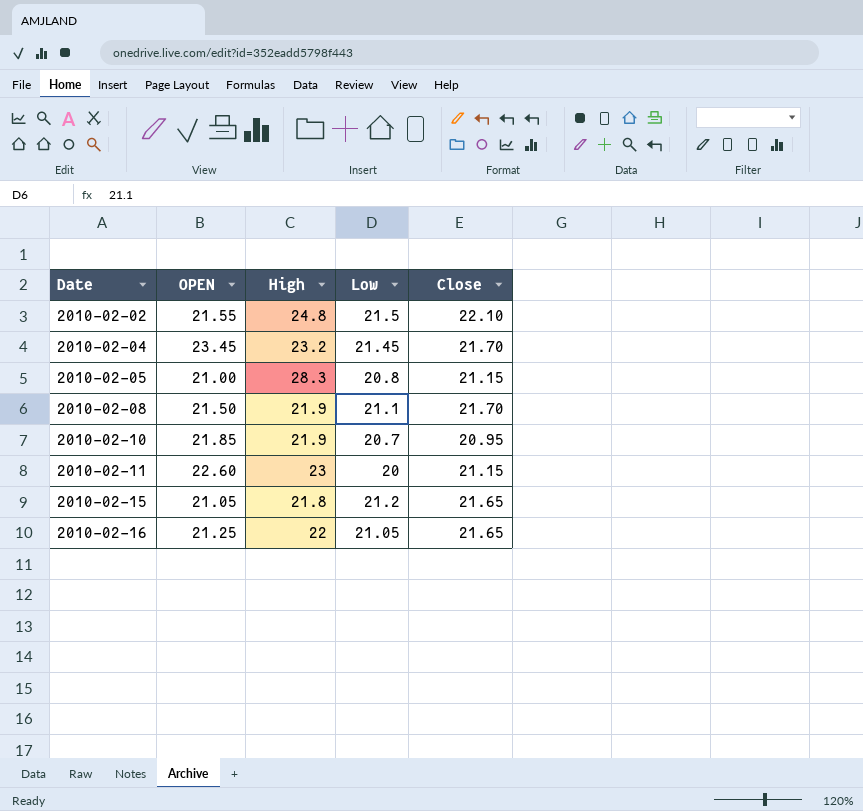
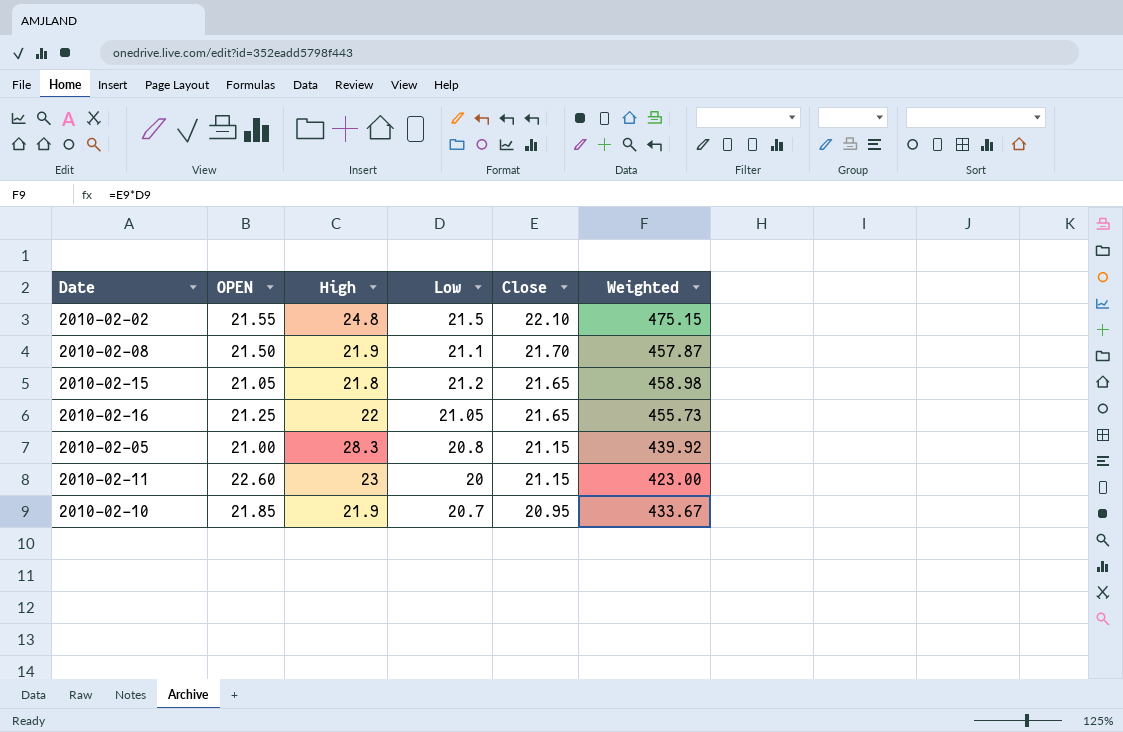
row order: Date ascending -> Close descending
column Weighted | formula: none -> [Low] * [Close]
row 2010-02-04: 23.45 | 23.2 | 21.45 | 21.70 -> none

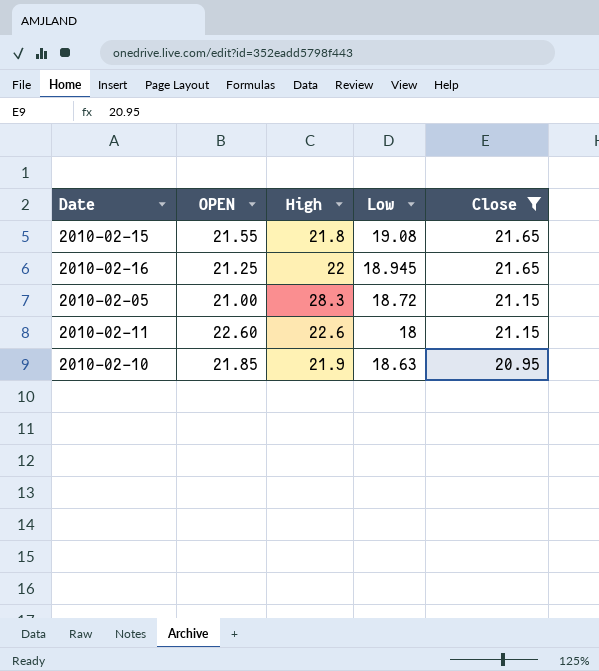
filter: none -> Close <= 21.65
column Weighted | formula: [Low] * [Close] -> none
2010-02-15 | OPEN: 21.05 -> 21.55
2010-02-15 | Low: 21.2 -> 19.08
2010-02-16 | Low: 21.05 -> 18.945
2010-02-05 | Low: 20.8 -> 18.72
2010-02-11 | High: 23 -> 22.6
2010-02-11 | Low: 20 -> 18
2010-02-10 | Low: 20.7 -> 18.63

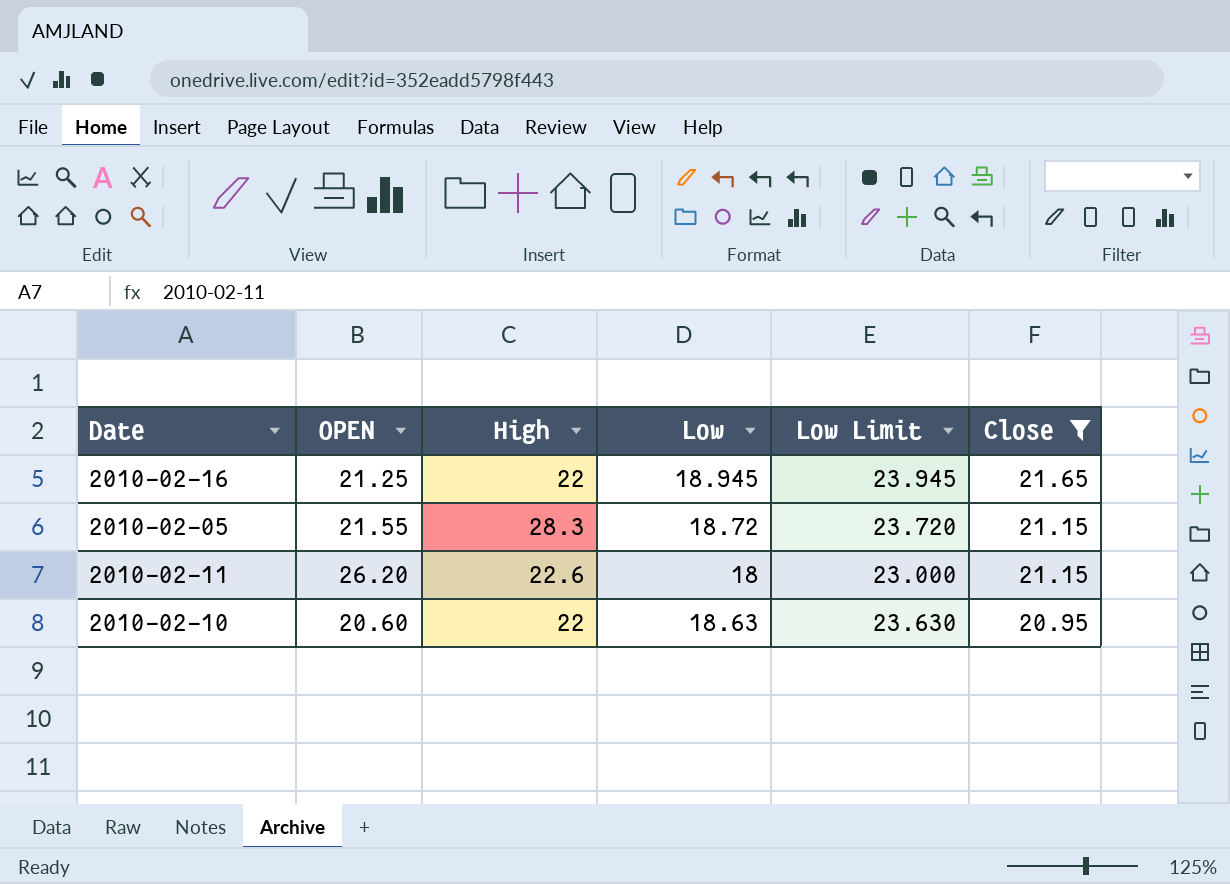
column Low Limit | formula: none -> [Low] + 5
row 2010-02-15: 21.55 | 21.8 | 19.08 | 21.65 -> none
2010-02-05 | OPEN: 21.00 -> 21.55
2010-02-11 | OPEN: 22.60 -> 26.20
2010-02-10 | OPEN: 21.85 -> 20.60
2010-02-10 | High: 21.9 -> 22

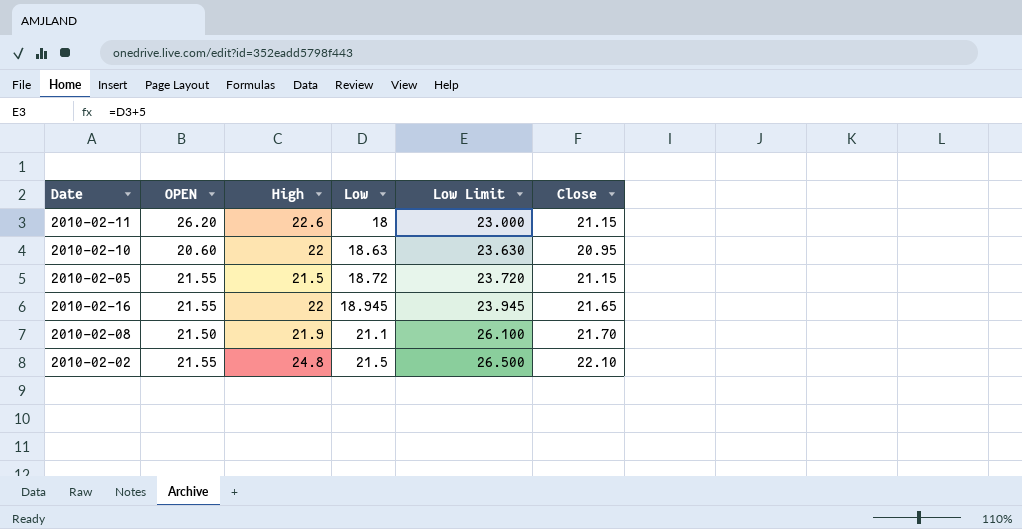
filter: Close <= 21.65 -> none
row order: Close descending -> Low ascending
2010-02-05 | High: 28.3 -> 21.5
2010-02-16 | OPEN: 21.25 -> 21.55

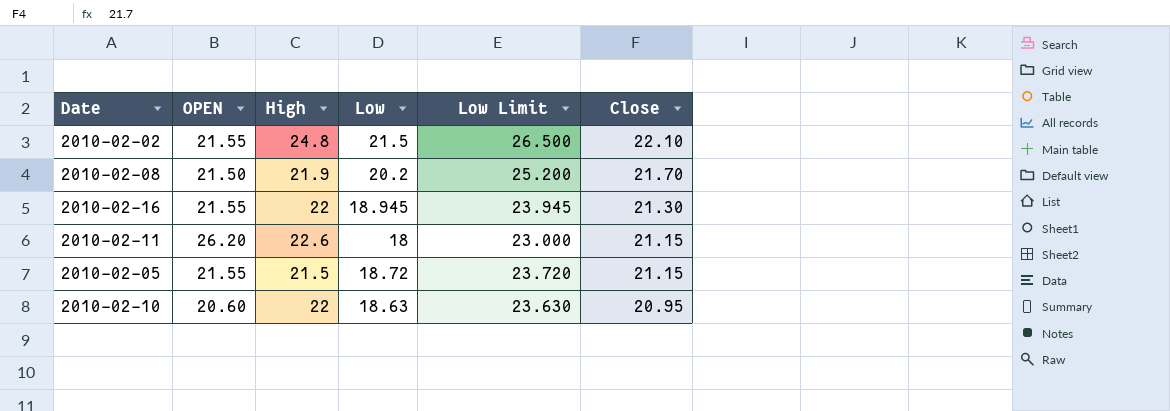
row order: Low ascending -> Close descending
2010-02-08 | Low: 21.1 -> 20.2
2010-02-08 | Low Limit: 26.100 -> 25.200
2010-02-16 | Close: 21.65 -> 21.30

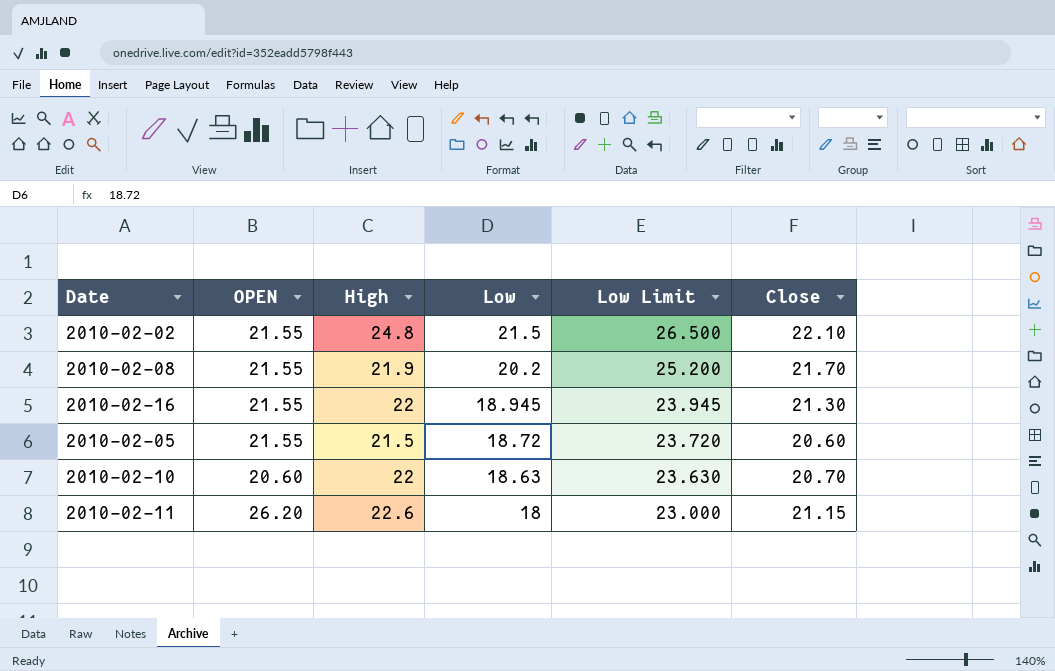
row order: Close descending -> Low descending
2010-02-08 | OPEN: 21.50 -> 21.55
2010-02-05 | Close: 21.15 -> 20.60
2010-02-10 | Close: 20.95 -> 20.70

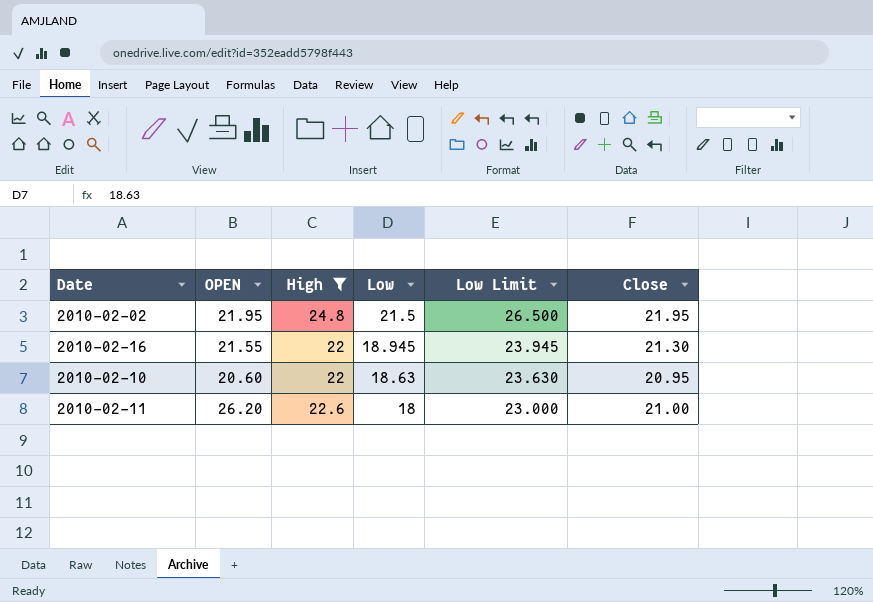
filter: none -> High >= 22
2010-02-02 | OPEN: 21.55 -> 21.95
2010-02-02 | Close: 22.10 -> 21.95
2010-02-10 | Close: 20.70 -> 20.95
2010-02-11 | Close: 21.15 -> 21.00

